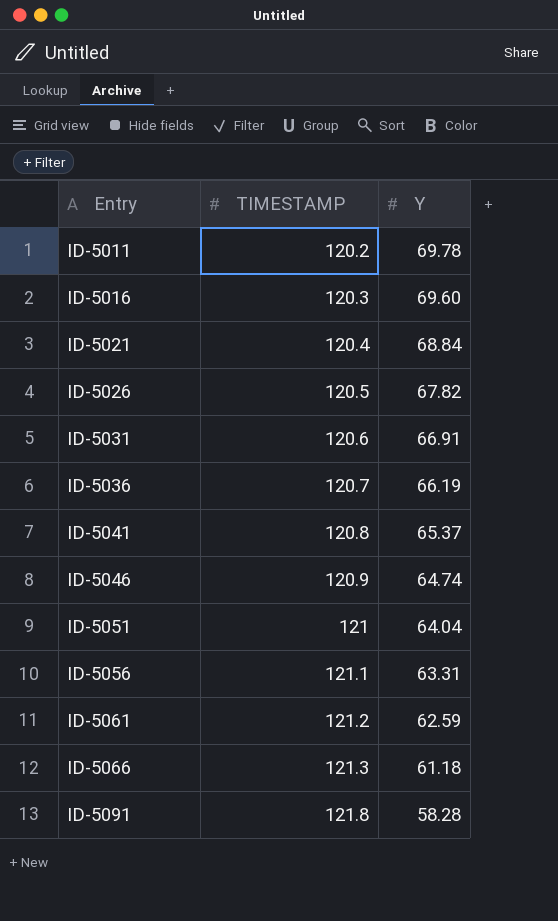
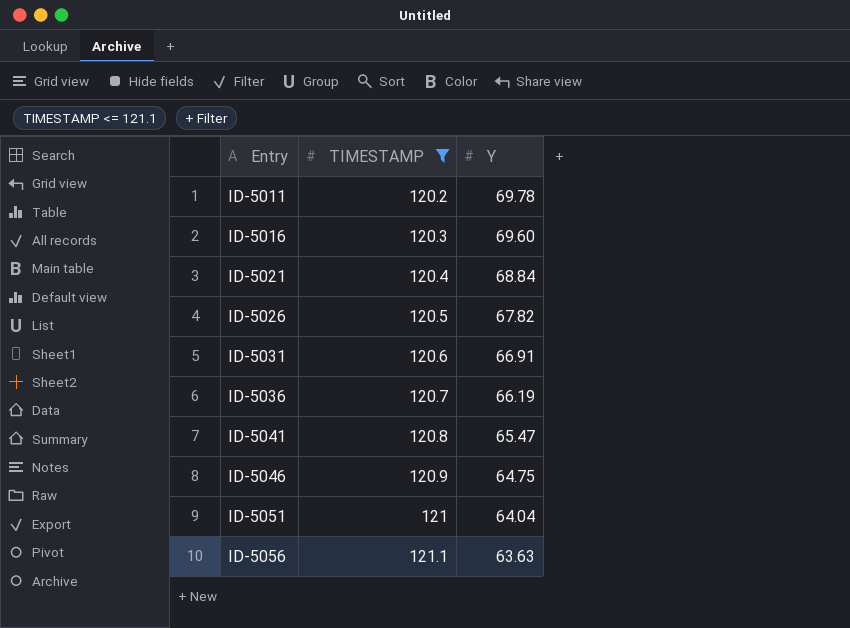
filter: none -> TIMESTAMP <= 121.1
ID-5041 | Y: 65.37 -> 65.47
ID-5046 | Y: 64.74 -> 64.75
ID-5056 | Y: 63.31 -> 63.63

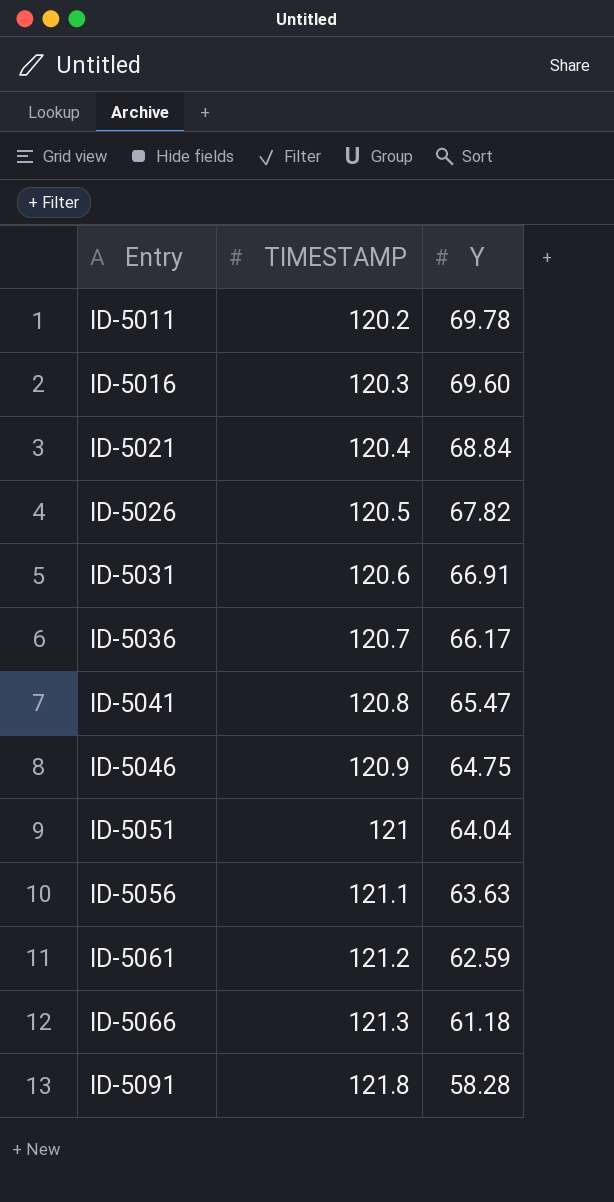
filter: TIMESTAMP <= 121.1 -> none
ID-5036 | Y: 66.19 -> 66.17

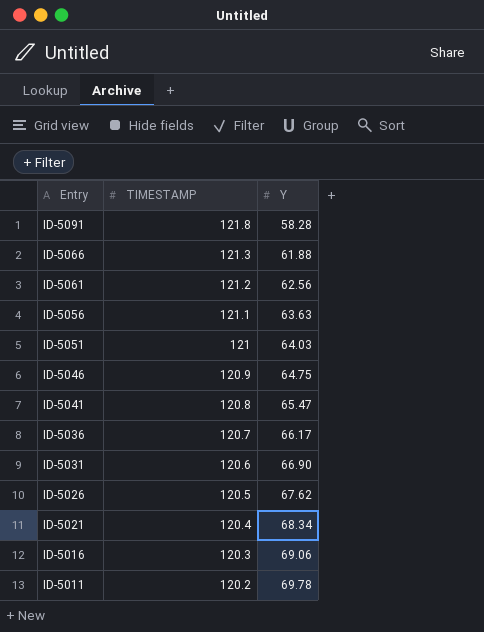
row order: Entry ascending -> Entry descending
ID-5066 | Y: 61.18 -> 61.88
ID-5061 | Y: 62.59 -> 62.56
ID-5051 | Y: 64.04 -> 64.03
ID-5031 | Y: 66.91 -> 66.90
ID-5026 | Y: 67.82 -> 67.62
ID-5021 | Y: 68.84 -> 68.34
ID-5016 | Y: 69.60 -> 69.06

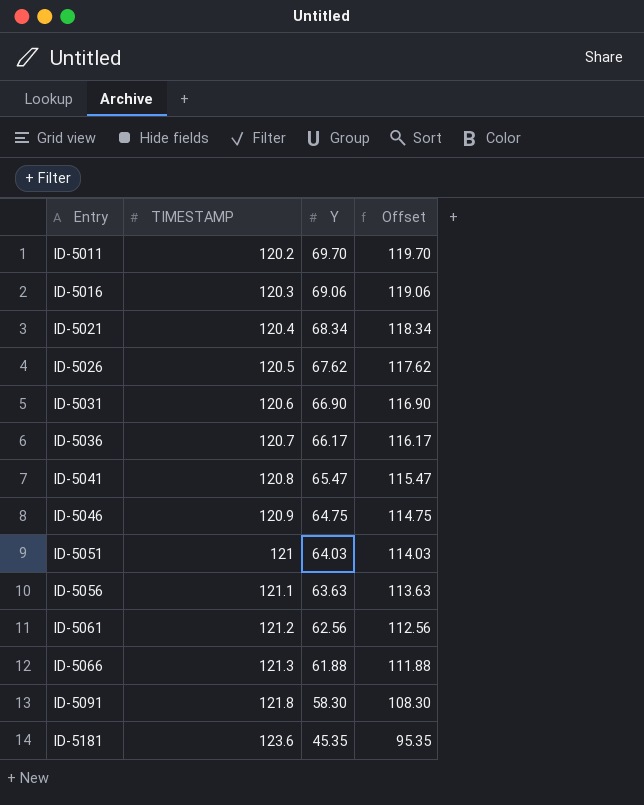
row order: Entry descending -> Entry ascending
column Offset | formula: none -> [Y] + 50
ID-5011 | Y: 69.78 -> 69.70
ID-5091 | Y: 58.28 -> 58.30
row ID-5181: none -> 123.6 | 45.35 | 95.35

